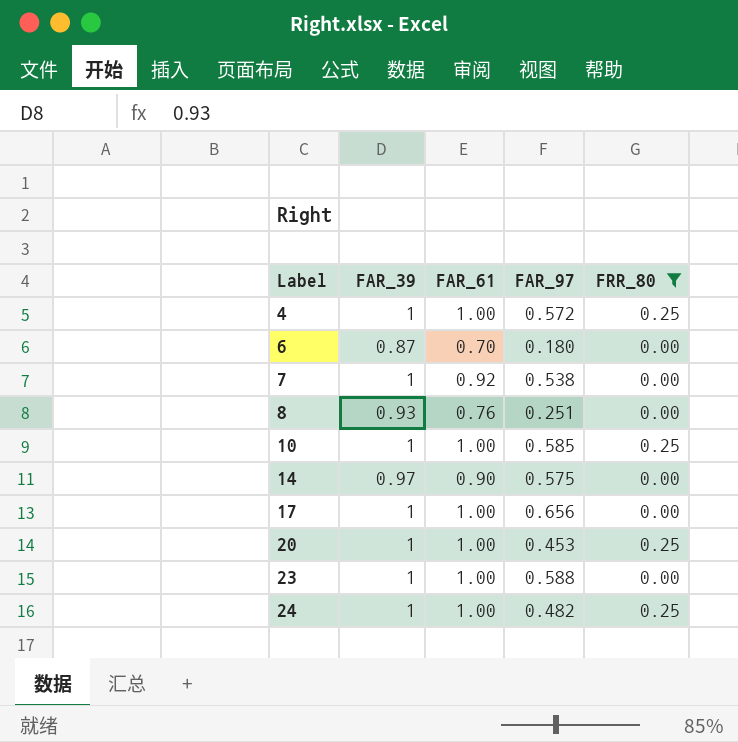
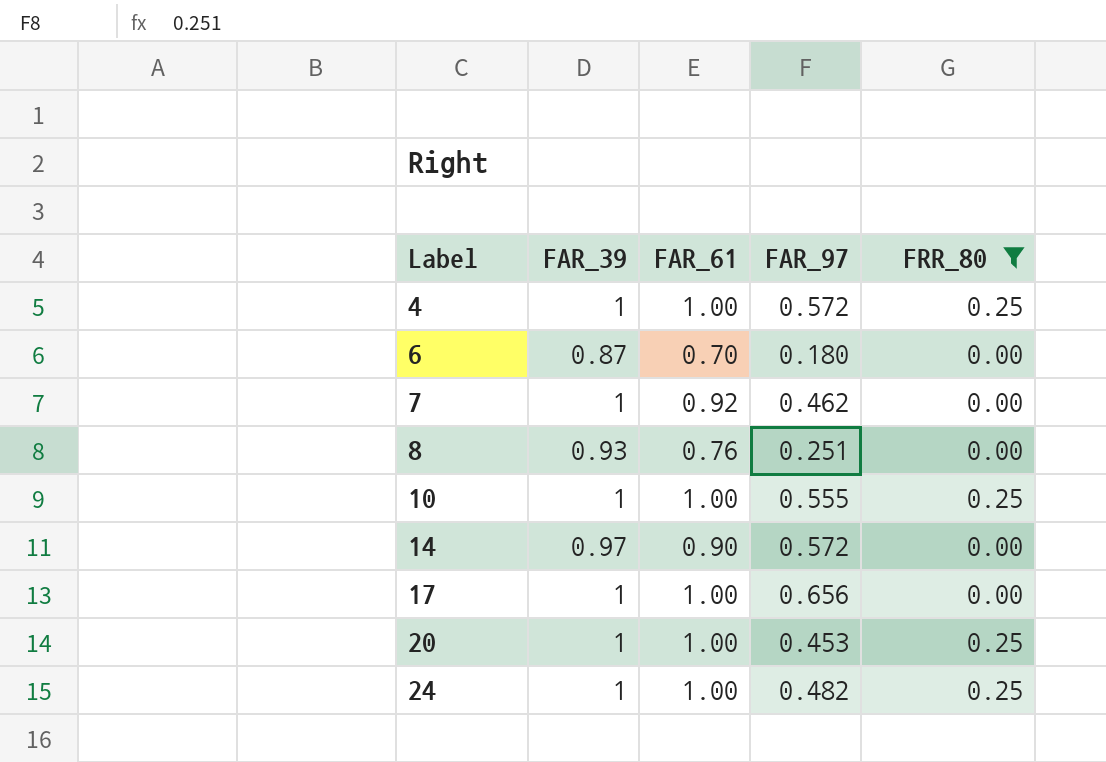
row 23: 1 | 1.00 | 0.588 | 0.00 -> none
7 | FAR_97: 0.538 -> 0.462
10 | FAR_97: 0.585 -> 0.555
14 | FAR_97: 0.575 -> 0.572

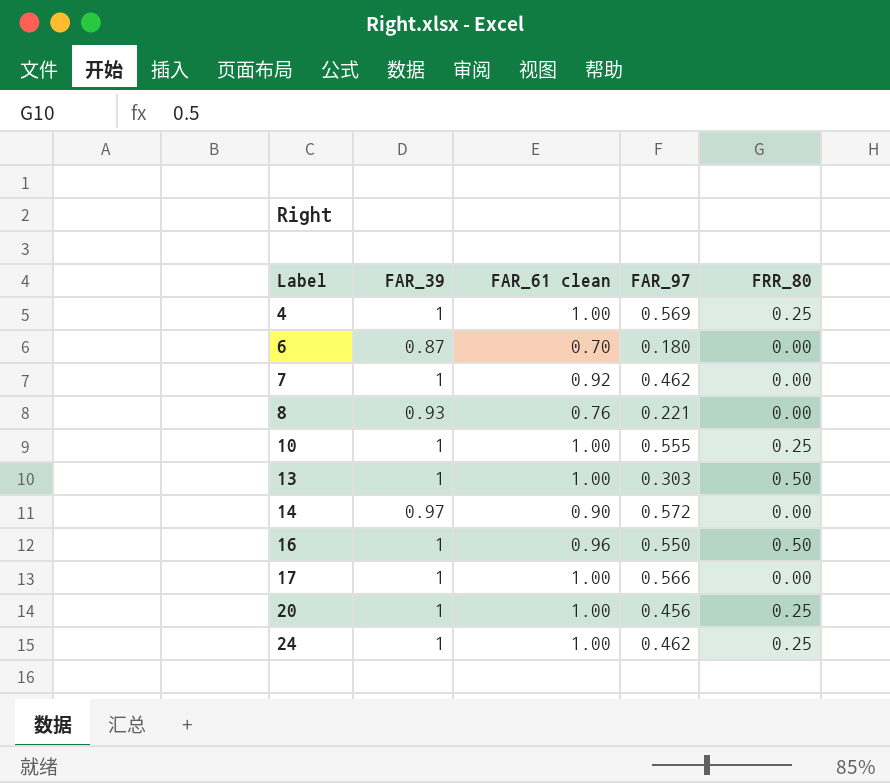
filter: FRR_80 != 0.50 -> none
column name: FAR_61 -> FAR_61 clean
4 | FAR_97: 0.572 -> 0.569
8 | FAR_97: 0.251 -> 0.221
17 | FAR_97: 0.656 -> 0.566
20 | FAR_97: 0.453 -> 0.456
24 | FAR_97: 0.482 -> 0.462

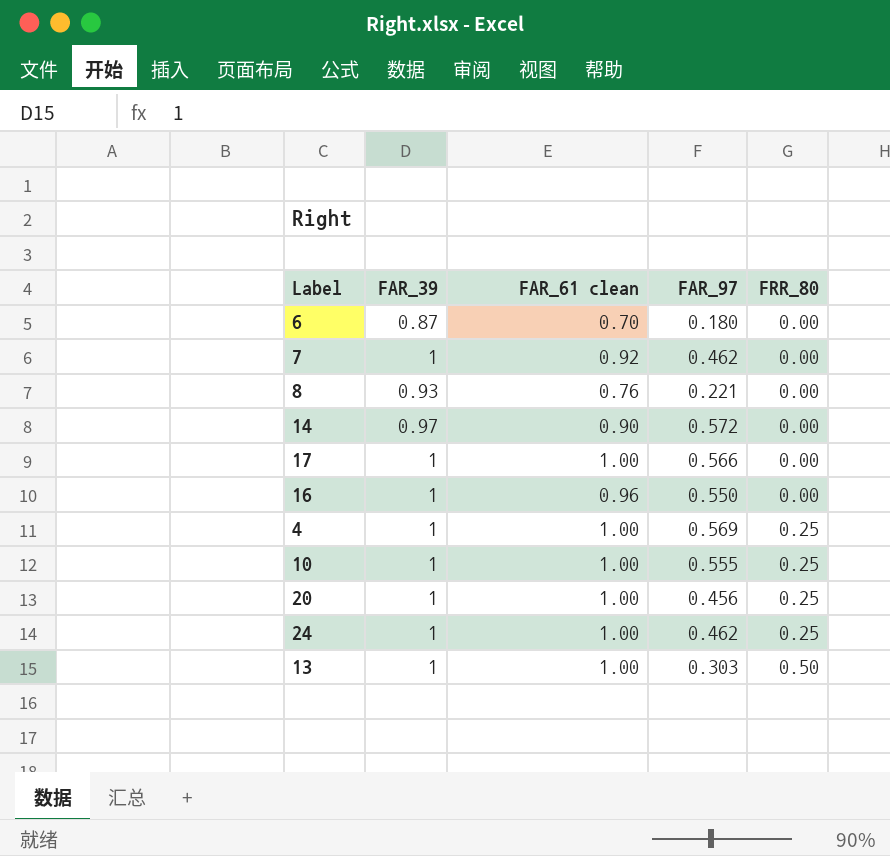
row order: Label ascending -> FRR_80 ascending
16 | FRR_80: 0.50 -> 0.00

